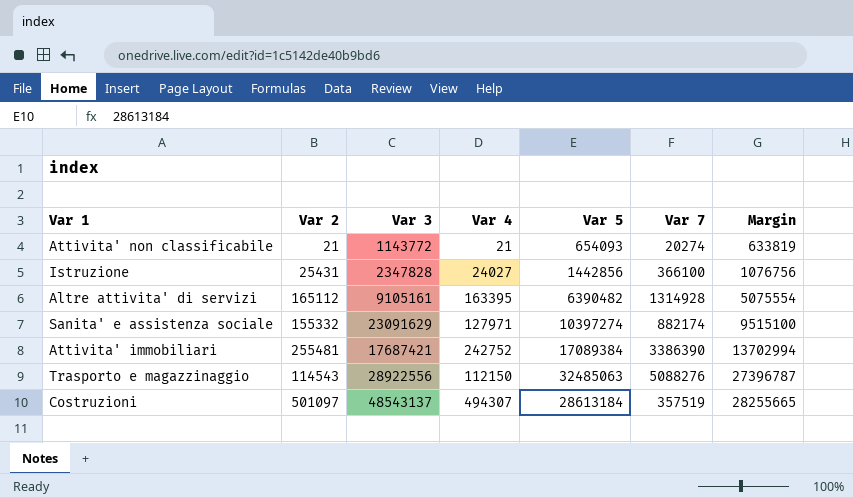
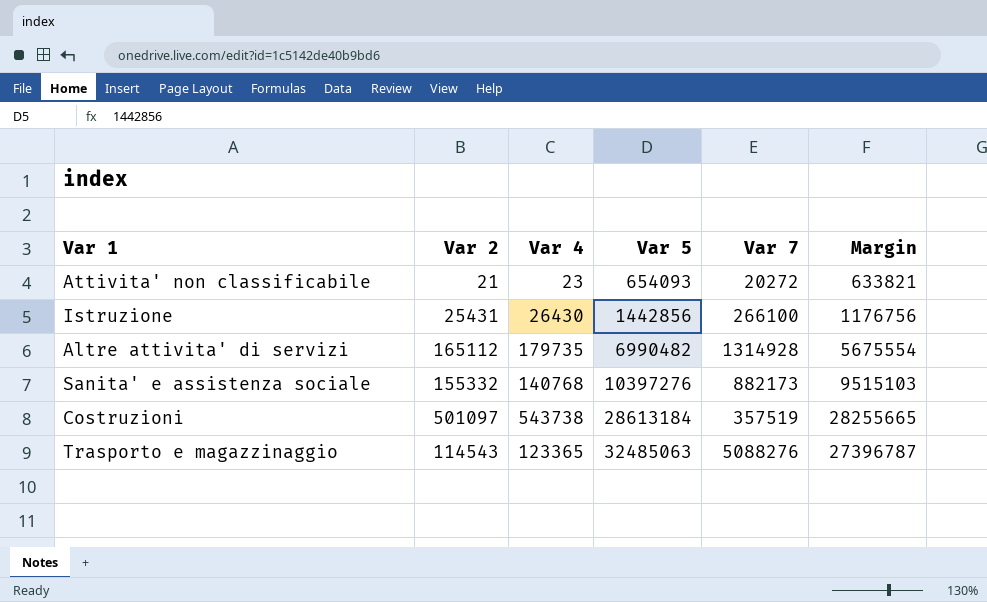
row order: Margin ascending -> Var 5 ascending
column Var 3 | position: 3 -> none
row Attivita' immobiliari: 255481 | 17687421 | 242752 | 17089384 | 3386390 | 13702994 -> none
Attivita' non classificabile | Var 4: 21 -> 23
Attivita' non classificabile | Var 7: 20274 -> 20272
Attivita' non classificabile | Margin: 633819 -> 633821
Istruzione | Var 4: 24027 -> 26430
Istruzione | Var 7: 366100 -> 266100
Istruzione | Margin: 1076756 -> 1176756
Altre attivita' di servizi | Var 4: 163395 -> 179735
Altre attivita' di servizi | Var 5: 6390482 -> 6990482
Altre attivita' di servizi | Margin: 5075554 -> 5675554
Sanita' e assistenza sociale | Var 4: 127971 -> 140768
Sanita' e assistenza sociale | Var 5: 10397274 -> 10397276
Sanita' e assistenza sociale | Var 7: 882174 -> 882173
Sanita' e assistenza sociale | Margin: 9515100 -> 9515103
Costruzioni | Var 4: 494307 -> 543738
Trasporto e magazzinaggio | Var 4: 112150 -> 123365

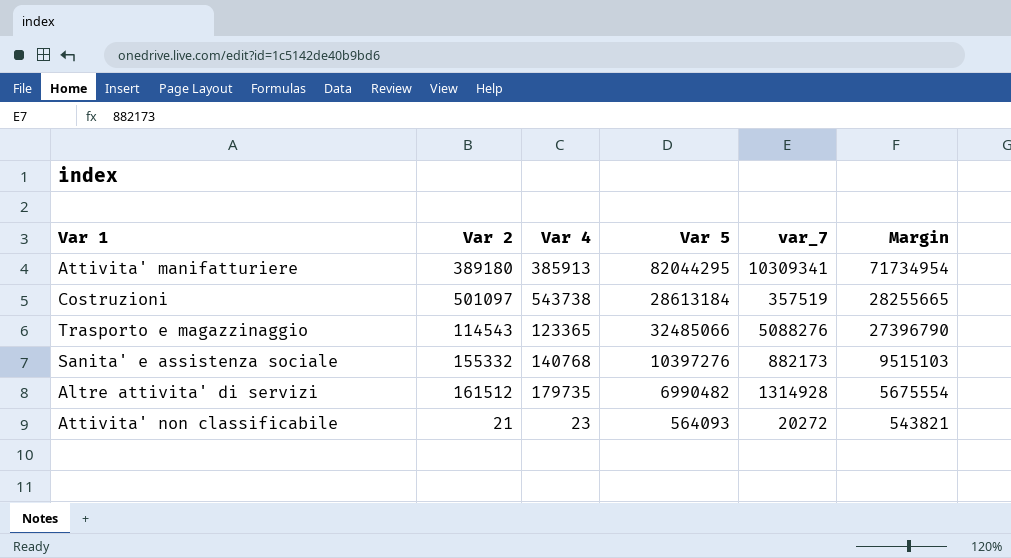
row order: Var 5 ascending -> Margin descending
column name: Var 7 -> var_7
row Istruzione: 25431 | 26430 | 1442856 | 266100 | 1176756 -> none
row Attivita' manifatturiere: none -> 389180 | 385913 | 82044295 | 10309341 | 71734954
Trasporto e magazzinaggio | Var 5: 32485063 -> 32485066
Trasporto e magazzinaggio | Margin: 27396787 -> 27396790
Altre attivita' di servizi | Var 2: 165112 -> 161512
Attivita' non classificabile | Var 5: 654093 -> 564093
Attivita' non classificabile | Margin: 633821 -> 543821

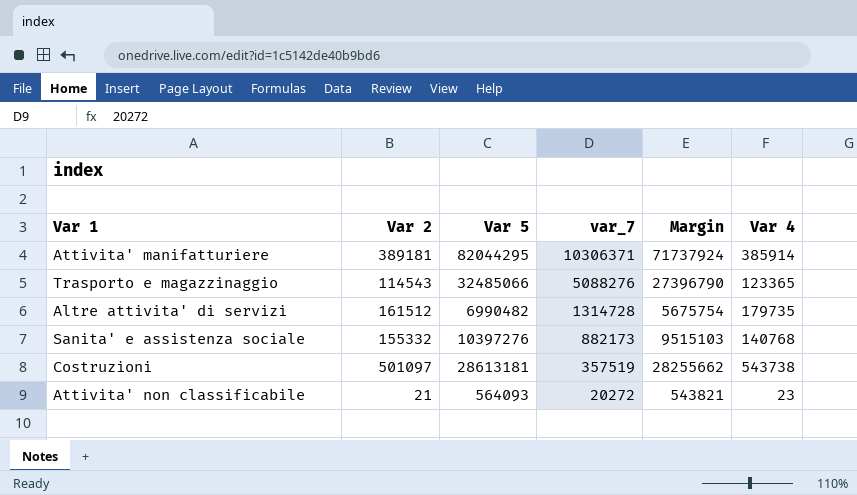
row order: Margin descending -> var_7 descending
column Var 4 | position: 3 -> 6
Attivita' manifatturiere | Var 2: 389180 -> 389181
Attivita' manifatturiere | var_7: 10309341 -> 10306371
Attivita' manifatturiere | Margin: 71734954 -> 71737924
Attivita' manifatturiere | Var 4: 385913 -> 385914
Altre attivita' di servizi | var_7: 1314928 -> 1314728
Altre attivita' di servizi | Margin: 5675554 -> 5675754
Costruzioni | Var 5: 28613184 -> 28613181
Costruzioni | Margin: 28255665 -> 28255662

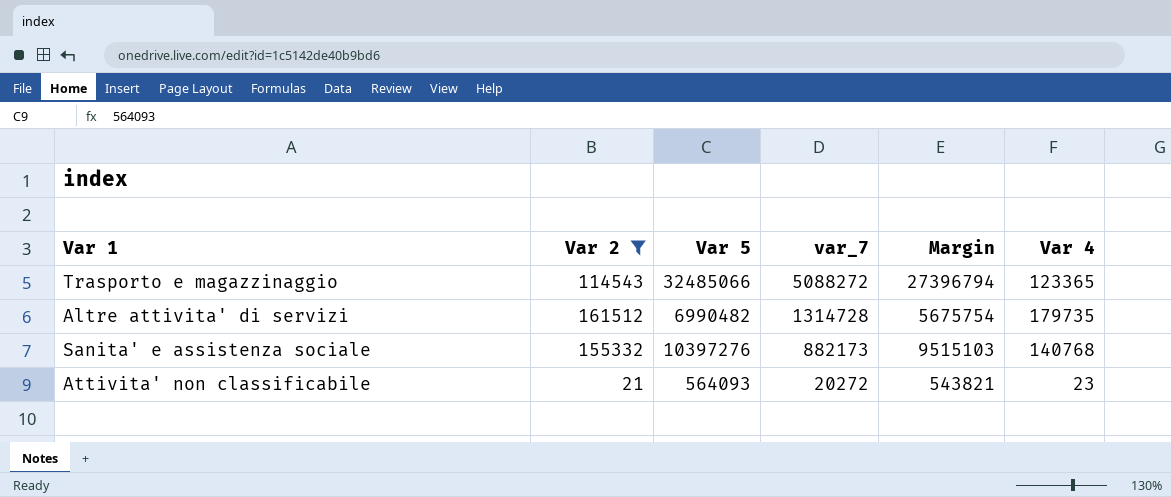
filter: none -> Var 2 <= 161512
Trasporto e magazzinaggio | var_7: 5088276 -> 5088272
Trasporto e magazzinaggio | Margin: 27396790 -> 27396794

